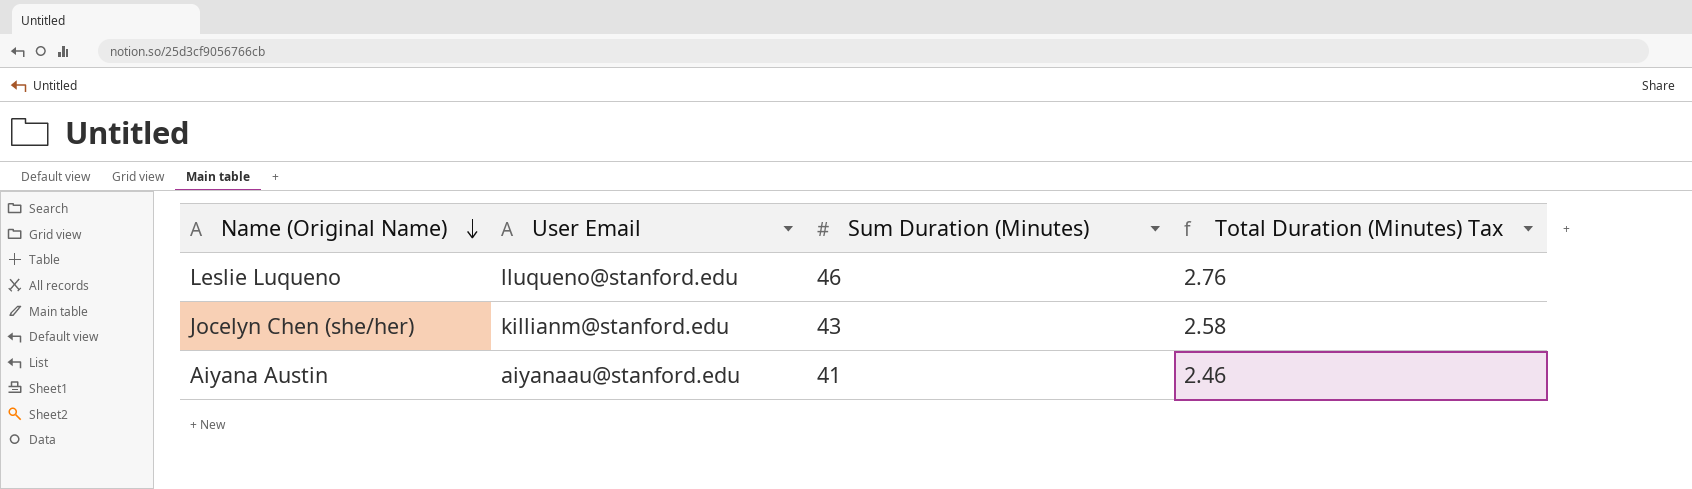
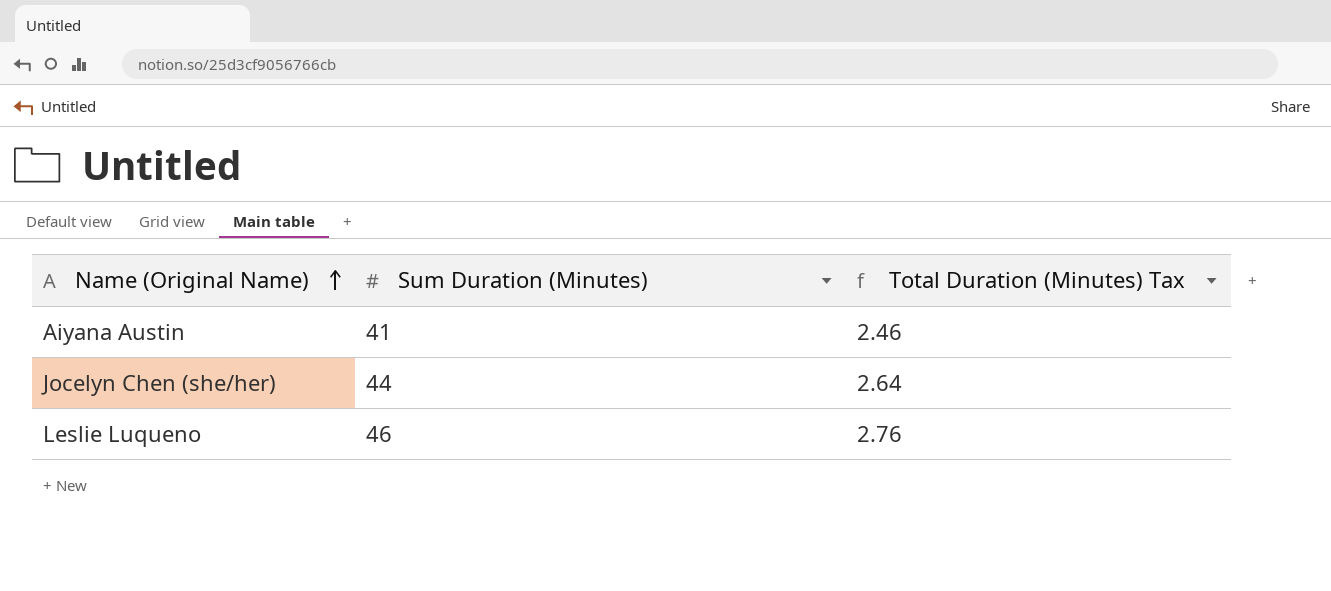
row order: Name (Original Name) descending -> Name (Original Name) ascending
column User Email | position: 2 -> none
Jocelyn Chen (she/her) | Sum Duration (Minutes): 43 -> 44
Jocelyn Chen (she/her) | Total Duration (Minutes) Tax: 2.58 -> 2.64

